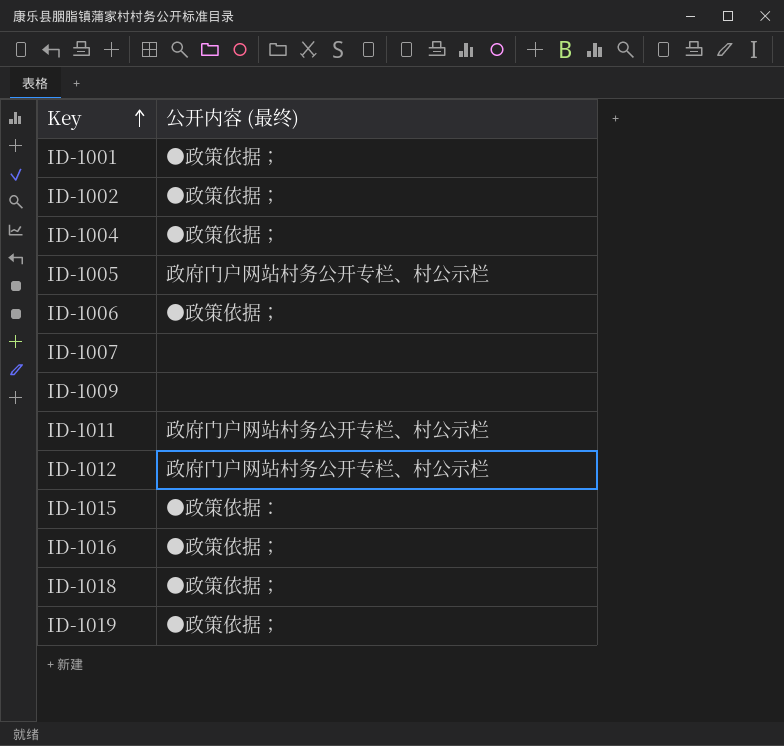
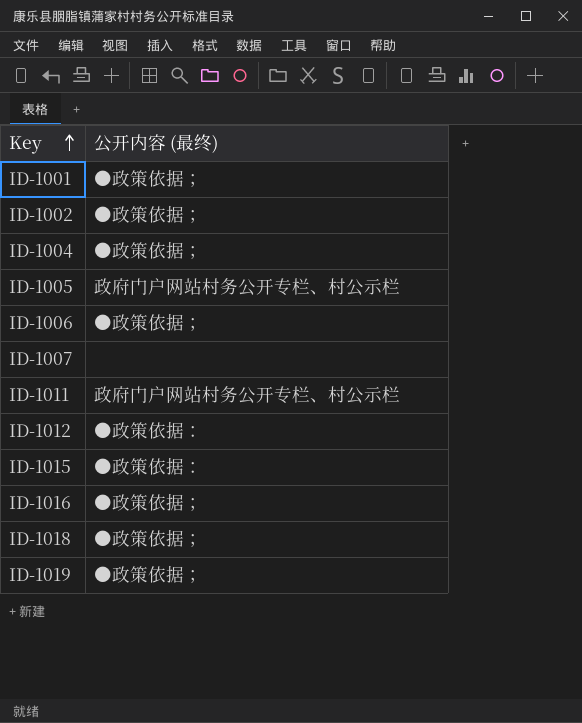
row ID-1009: none -> none
ID-1012 | 公开内容 (最终): 政府门户网站村务公开专栏、村公示栏 -> ●政策依据：

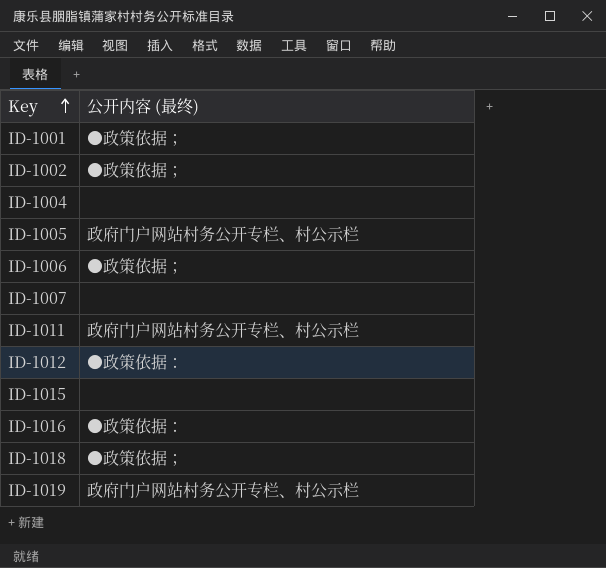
ID-1004 | 公开内容 (最终): ●政策依据； -> none
ID-1015 | 公开内容 (最终): ●政策依据： -> none
ID-1016 | 公开内容 (最终): ●政策依据； -> ●政策依据：
ID-1019 | 公开内容 (最终): ●政策依据； -> 政府门户网站村务公开专栏、村公示栏

